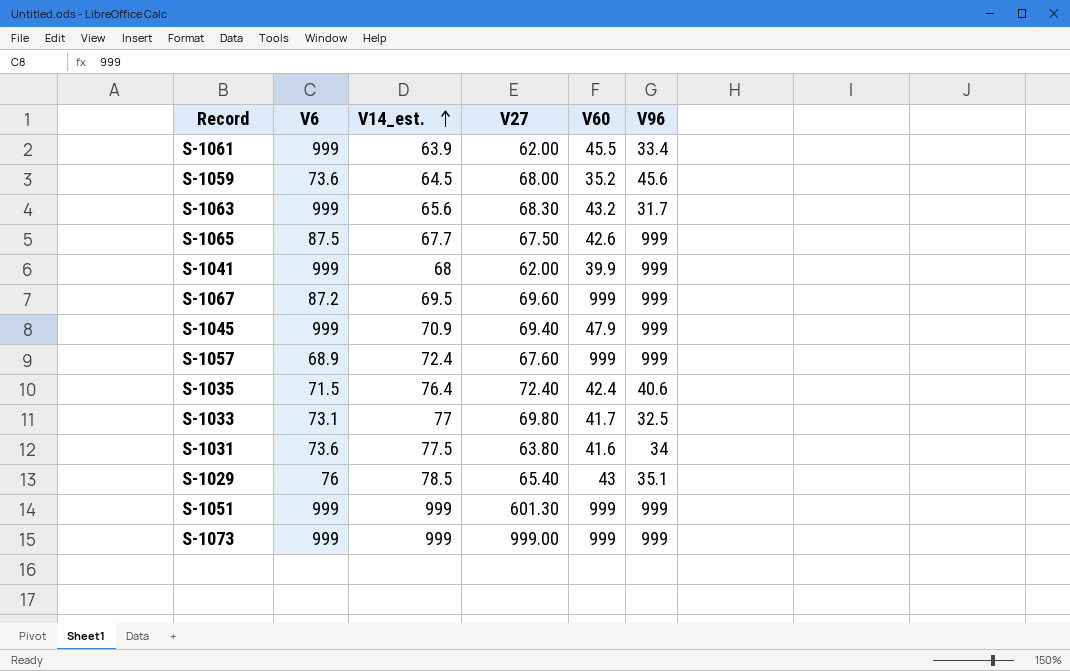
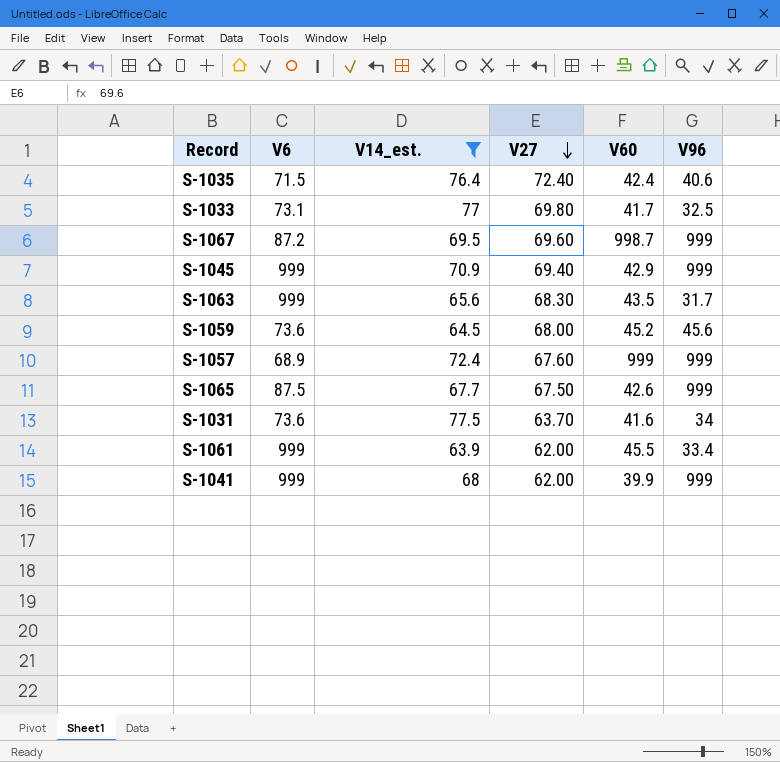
filter: none -> V14_est. <= 77.5
row order: V14_est. ascending -> V27 descending
S-1067 | V60: 999 -> 998.7
S-1045 | V60: 47.9 -> 42.9
S-1063 | V60: 43.2 -> 43.5
S-1059 | V60: 35.2 -> 45.2
S-1031 | V27: 63.80 -> 63.70

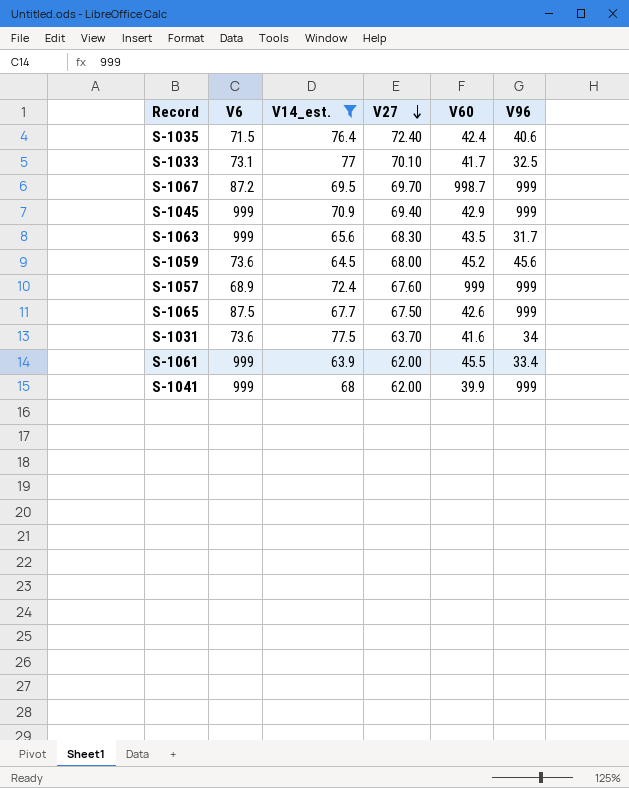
S-1033 | V27: 69.80 -> 70.10
S-1067 | V27: 69.60 -> 69.70

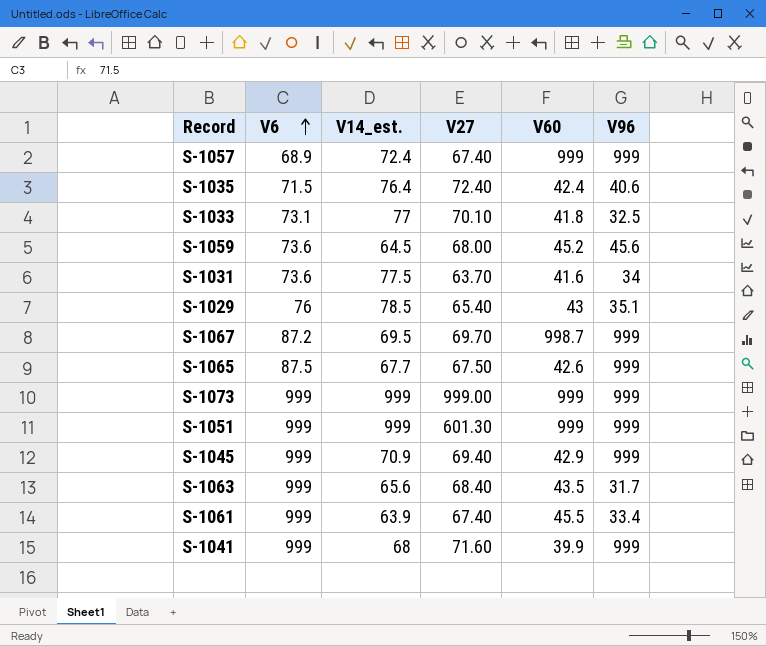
filter: V14_est. <= 77.5 -> none
row order: V27 descending -> V6 ascending
S-1057 | V27: 67.60 -> 67.40
S-1033 | V60: 41.7 -> 41.8
S-1063 | V27: 68.30 -> 68.40
S-1061 | V27: 62.00 -> 67.40
S-1041 | V27: 62.00 -> 71.60

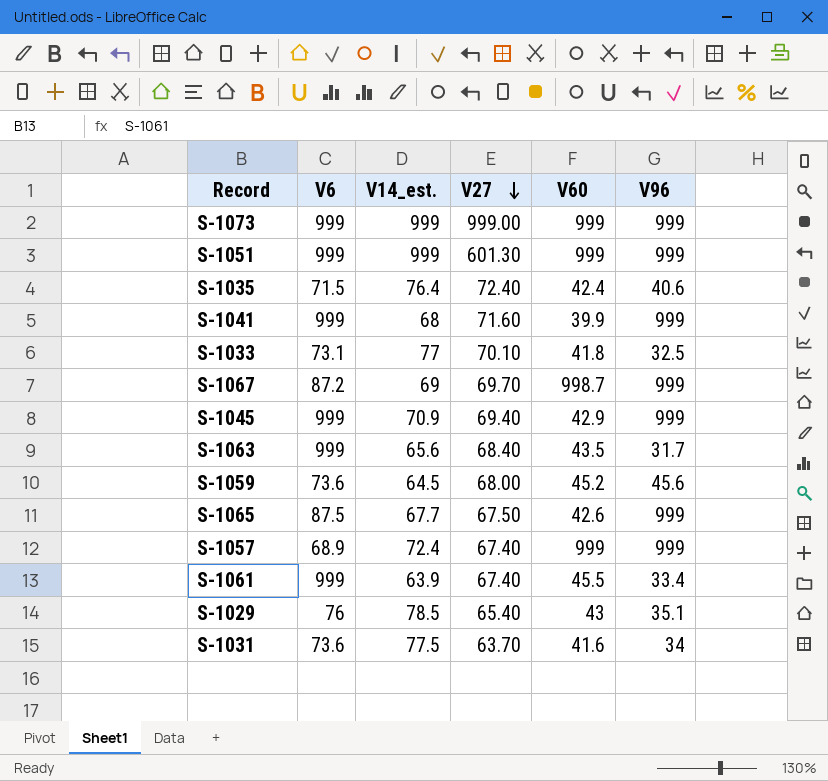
row order: V6 ascending -> V27 descending
S-1067 | V14_est.: 69.5 -> 69

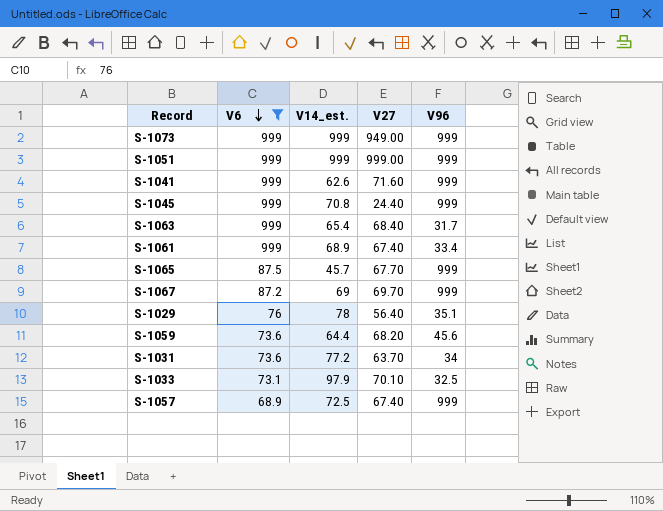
filter: none -> V6 != 71.5
row order: V27 descending -> V6 descending
column V60 | position: 5 -> none
S-1073 | V27: 999.00 -> 949.00
S-1051 | V27: 601.30 -> 999.00
S-1041 | V14_est.: 68 -> 62.6
S-1045 | V14_est.: 70.9 -> 70.8
S-1045 | V27: 69.40 -> 24.40
S-1063 | V14_est.: 65.6 -> 65.4
S-1061 | V14_est.: 63.9 -> 68.9
S-1065 | V14_est.: 67.7 -> 45.7
S-1065 | V27: 67.50 -> 67.70
S-1029 | V14_est.: 78.5 -> 78
S-1029 | V27: 65.40 -> 56.40
S-1059 | V14_est.: 64.5 -> 64.4
S-1059 | V27: 68.00 -> 68.20
S-1031 | V14_est.: 77.5 -> 77.2
S-1033 | V14_est.: 77 -> 97.9
S-1057 | V14_est.: 72.4 -> 72.5

